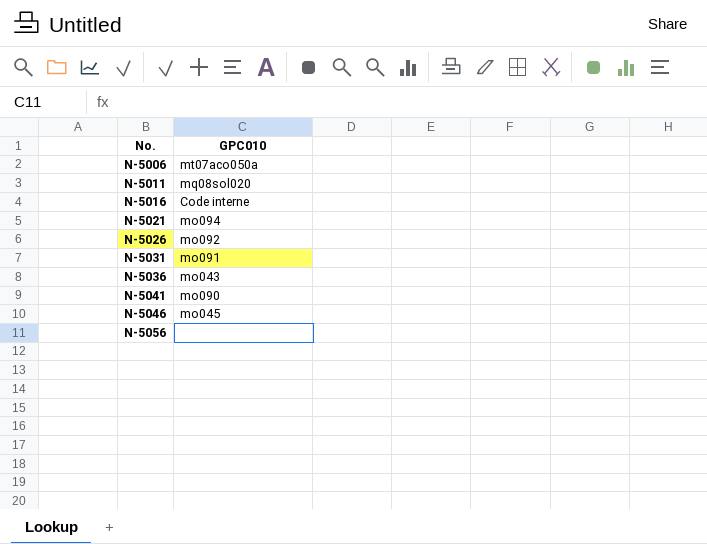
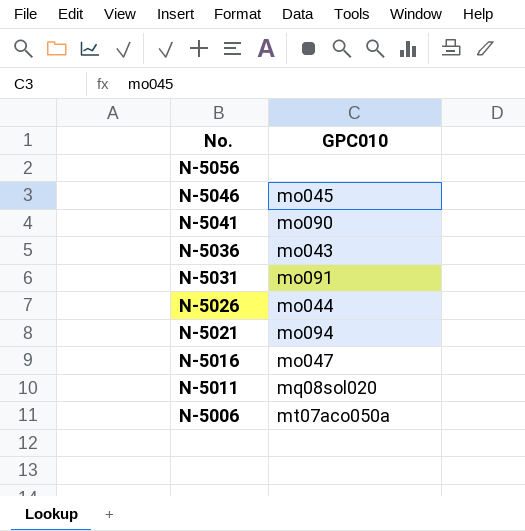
row order: No. ascending -> No. descending
N-5026 | GPC010: mo092 -> mo044
N-5016 | GPC010: Code interne -> mo047

